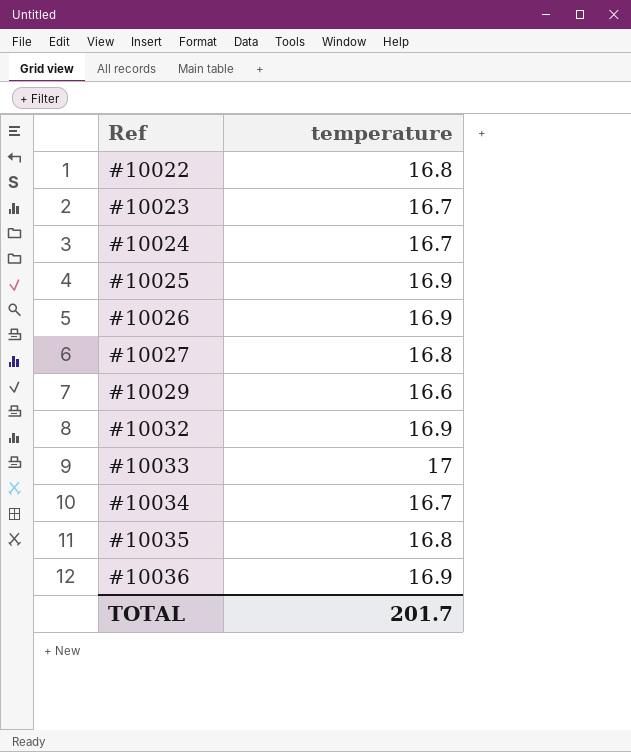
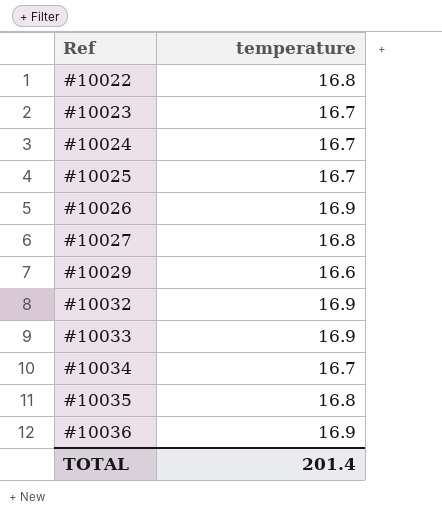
#10025 | temperature: 16.9 -> 16.7
#10033 | temperature: 17 -> 16.9
TOTAL | temperature: 201.7 -> 201.4

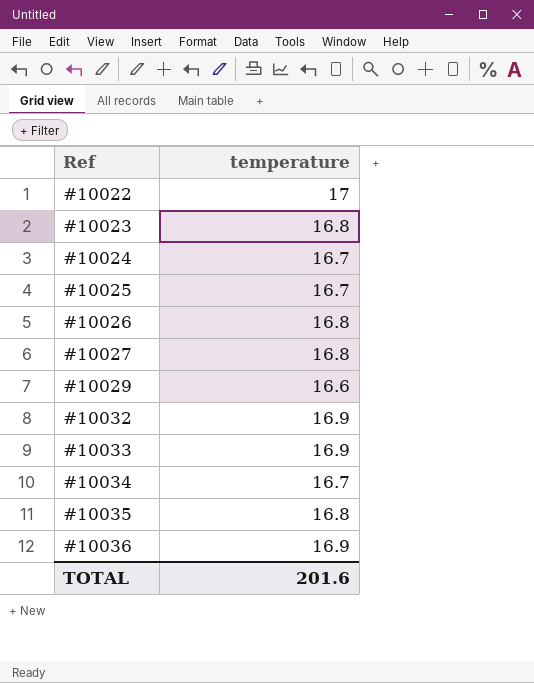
#10022 | temperature: 16.8 -> 17
#10023 | temperature: 16.7 -> 16.8
#10026 | temperature: 16.9 -> 16.8
TOTAL | temperature: 201.4 -> 201.6

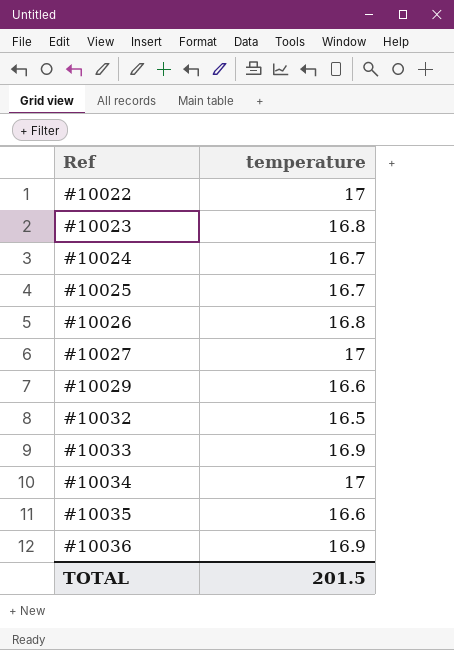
#10027 | temperature: 16.8 -> 17
#10032 | temperature: 16.9 -> 16.5
#10034 | temperature: 16.7 -> 17
#10035 | temperature: 16.8 -> 16.6
TOTAL | temperature: 201.6 -> 201.5

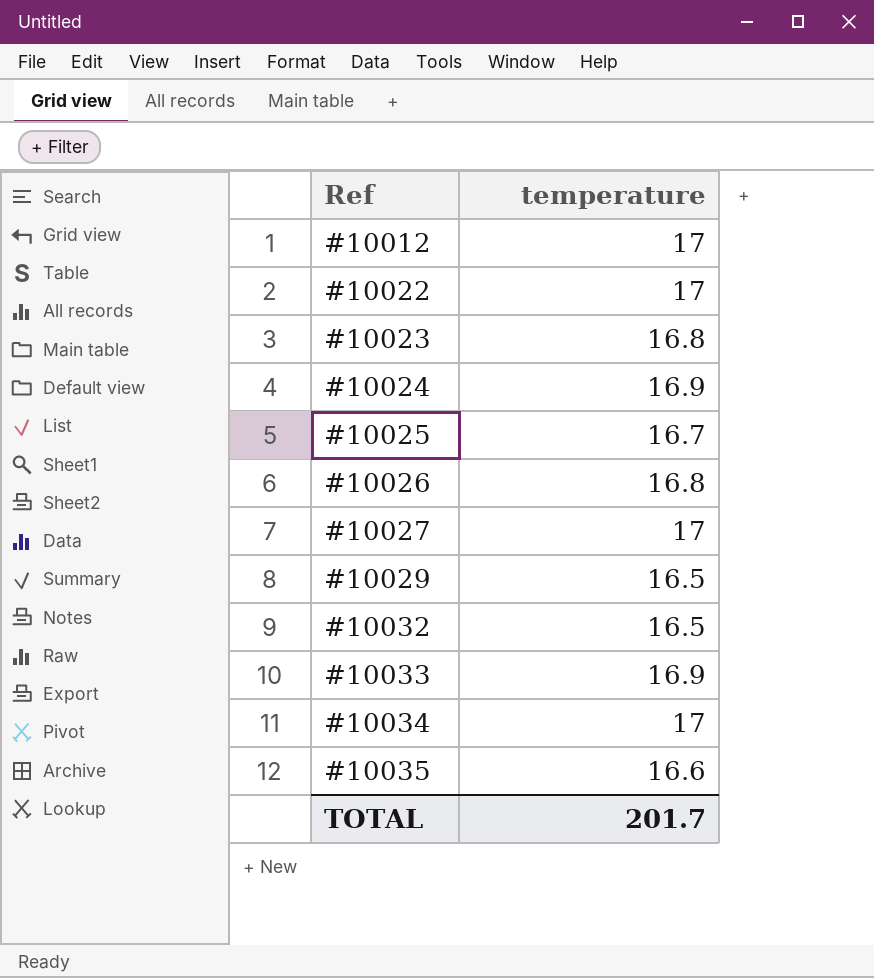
row #10036: 16.9 -> none
row #10012: none -> 17
#10024 | temperature: 16.7 -> 16.9
#10029 | temperature: 16.6 -> 16.5
TOTAL | temperature: 201.5 -> 201.7

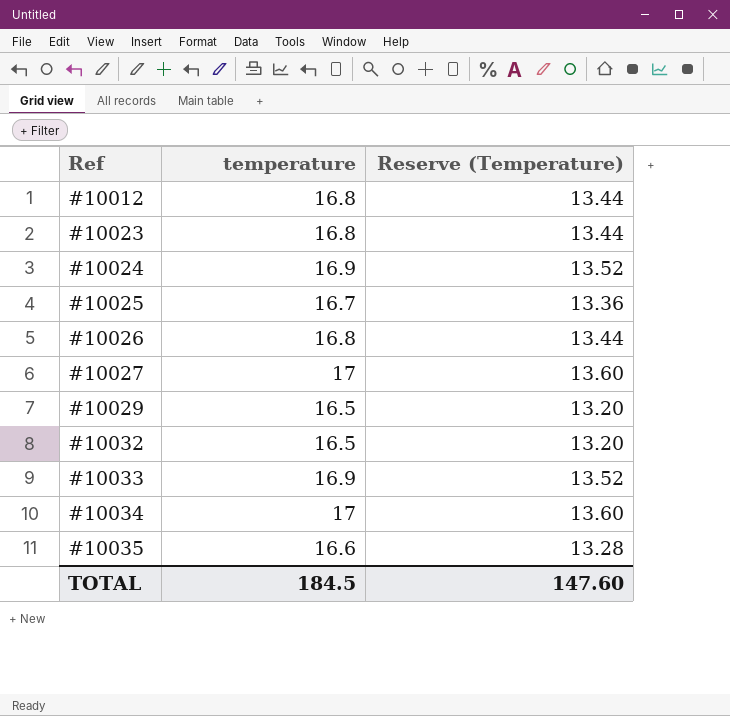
column Reserve (Temperature) | formula: none -> [temperature] * 0.8
row #10022: 17 -> none
#10012 | temperature: 17 -> 16.8
TOTAL | temperature: 201.7 -> 184.5

